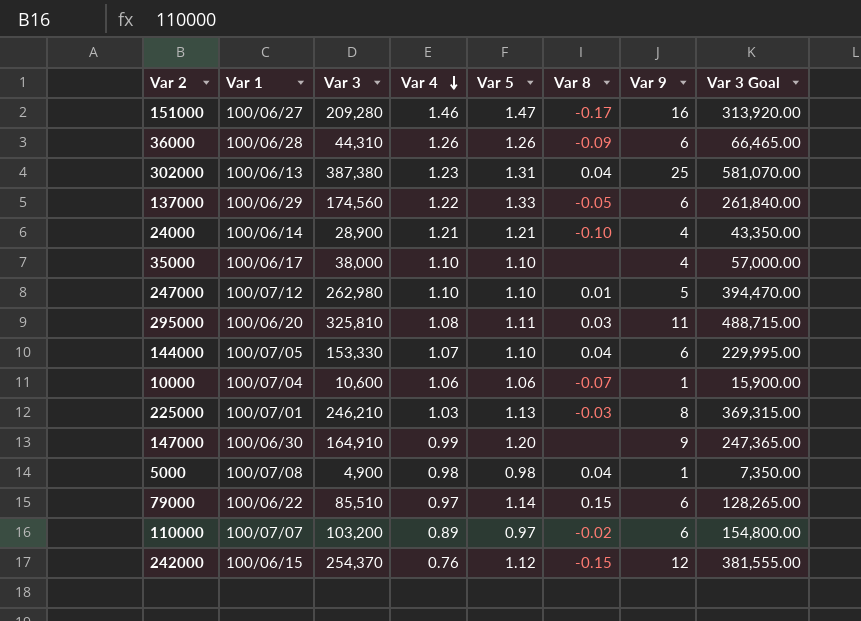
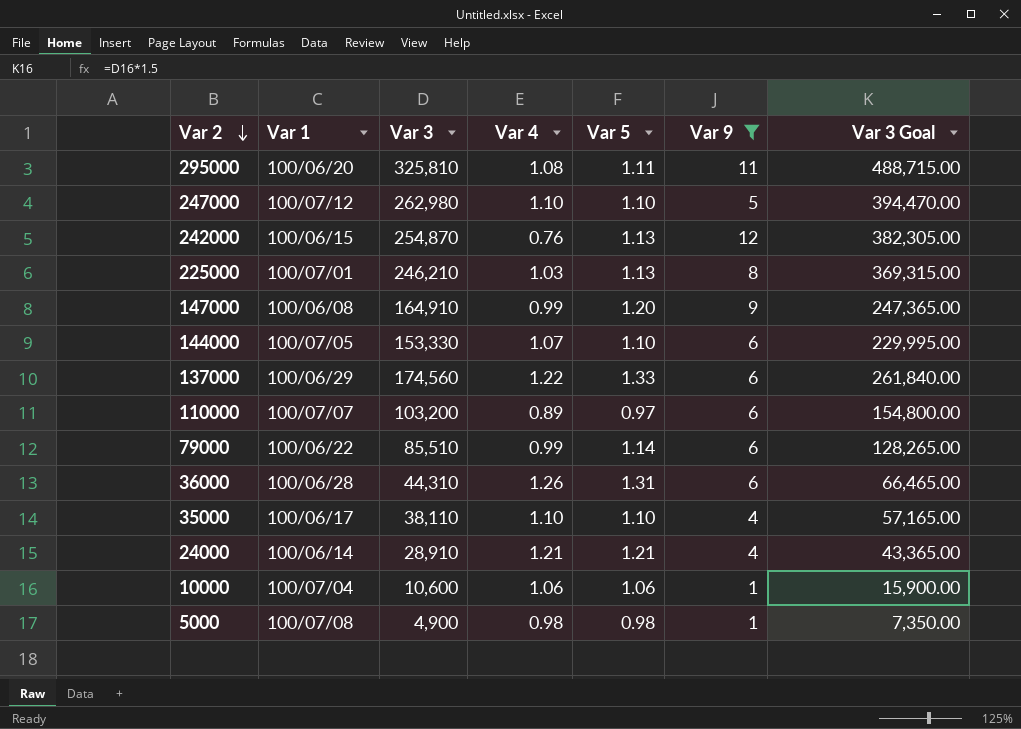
filter: none -> Var 9 <= 12
row order: Var 4 descending -> Var 2 descending
column Var 8 | position: 6 -> none
242000 | Var 3: 254,370 -> 254,870
242000 | Var 5: 1.12 -> 1.13
242000 | Var 3 Goal: 381,555.00 -> 382,305.00
147000 | Var 1: 100/06/30 -> 100/06/08
79000 | Var 4: 0.97 -> 0.99
36000 | Var 5: 1.26 -> 1.31
35000 | Var 3: 38,000 -> 38,110
35000 | Var 3 Goal: 57,000.00 -> 57,165.00
24000 | Var 3: 28,900 -> 28,910
24000 | Var 3 Goal: 43,350.00 -> 43,365.00

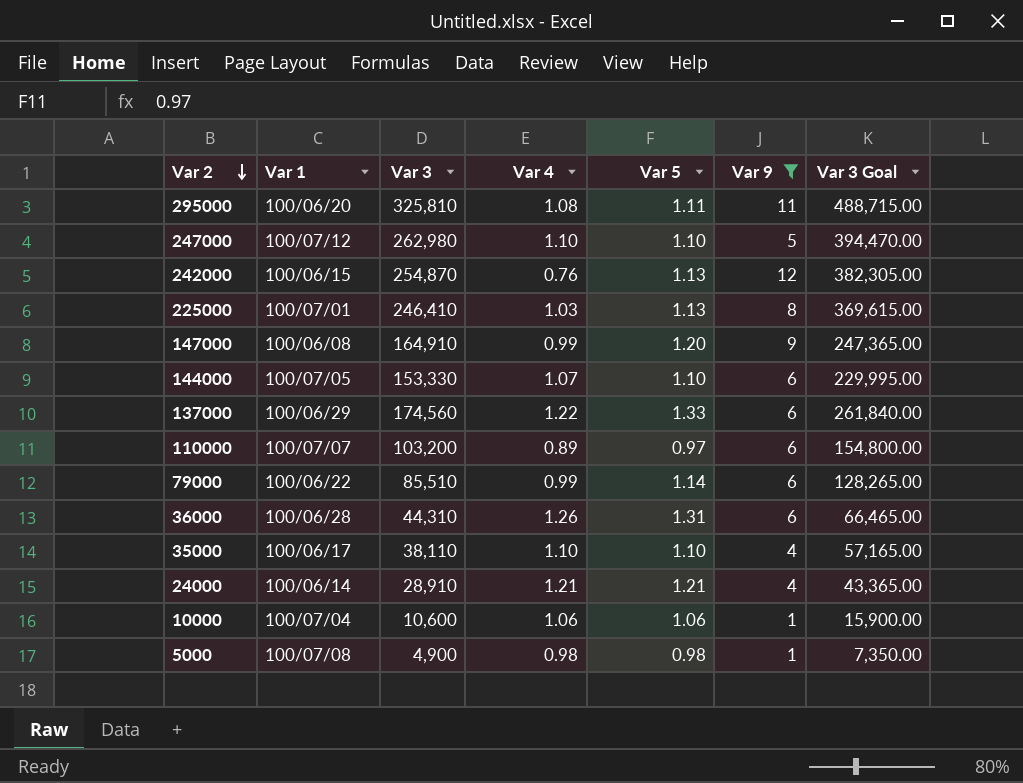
225000 | Var 3: 246,210 -> 246,410
225000 | Var 3 Goal: 369,315.00 -> 369,615.00

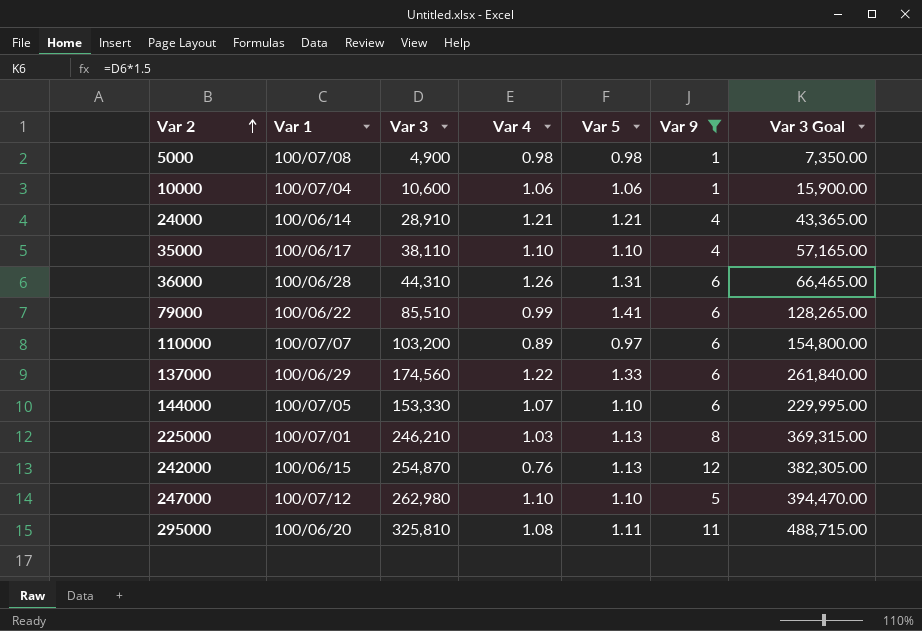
row order: Var 2 descending -> Var 2 ascending
row 147000: 100/06/08 | 164,910 | 0.99 | 1.20 | 9 | 247,365.00 -> none
79000 | Var 5: 1.14 -> 1.41
225000 | Var 3: 246,410 -> 246,210
225000 | Var 3 Goal: 369,615.00 -> 369,315.00

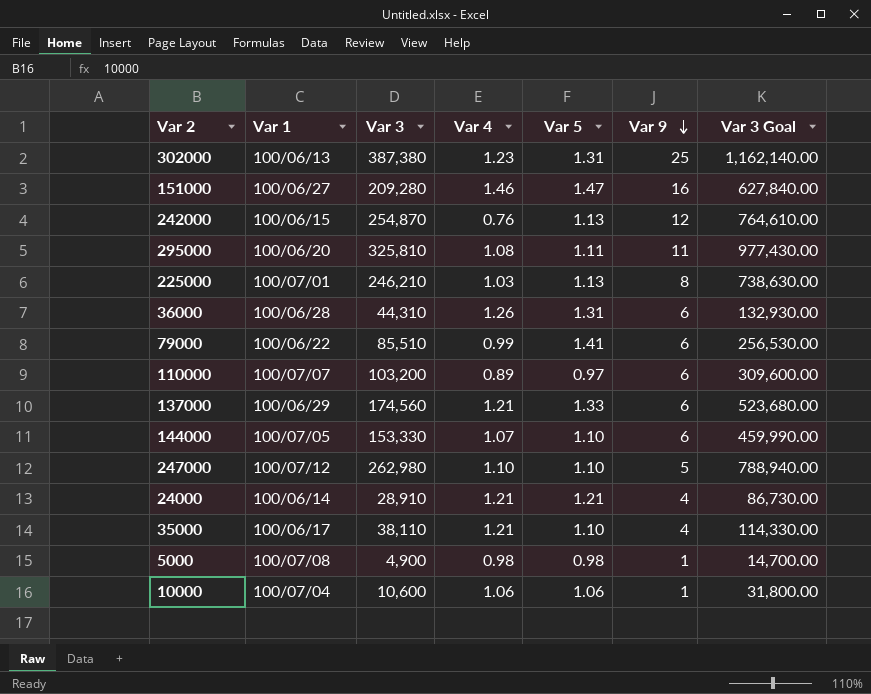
filter: Var 9 <= 12 -> none
row order: Var 2 ascending -> Var 9 descending
column Var 3 Goal | formula: [Var 3] * 1.5 -> [Var 3] * 3
137000 | Var 4: 1.22 -> 1.21
35000 | Var 4: 1.10 -> 1.21

